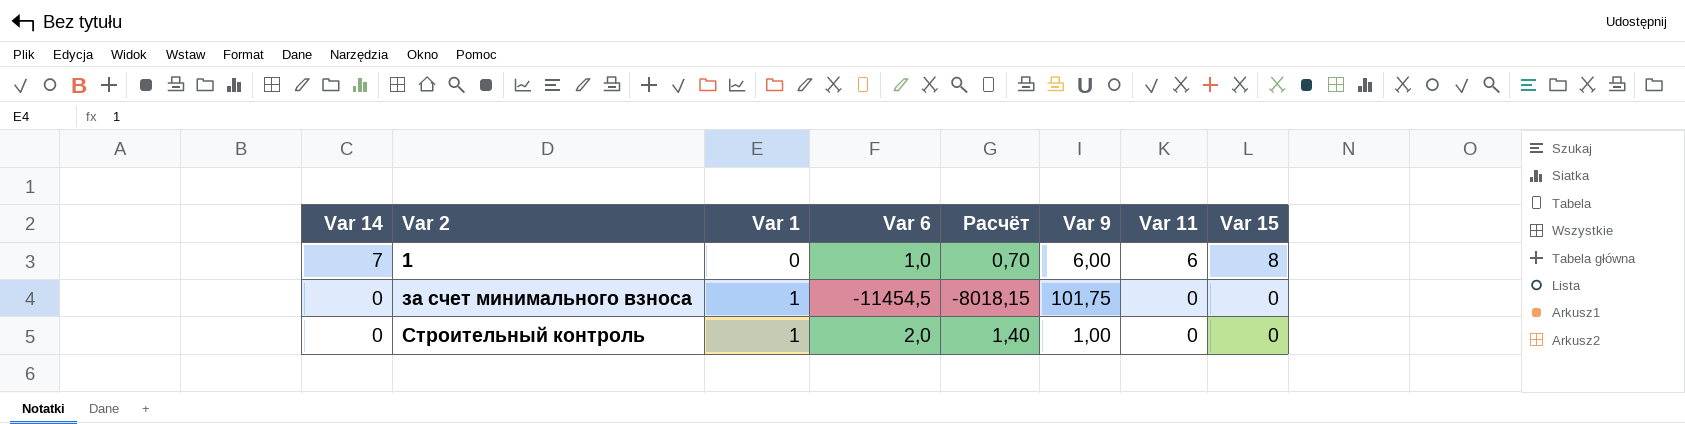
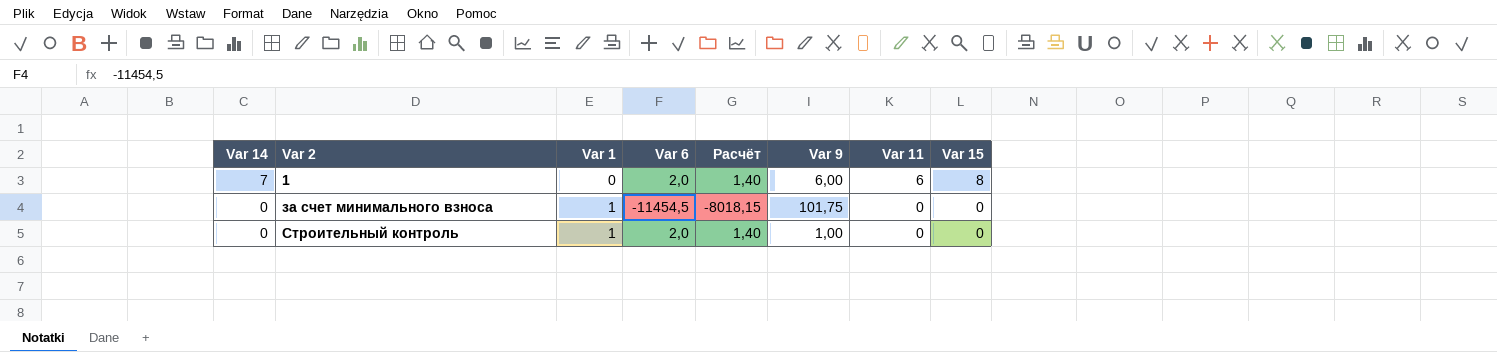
1 | Var 6: 1,0 -> 2,0
1 | Расчёт: 0,70 -> 1,40

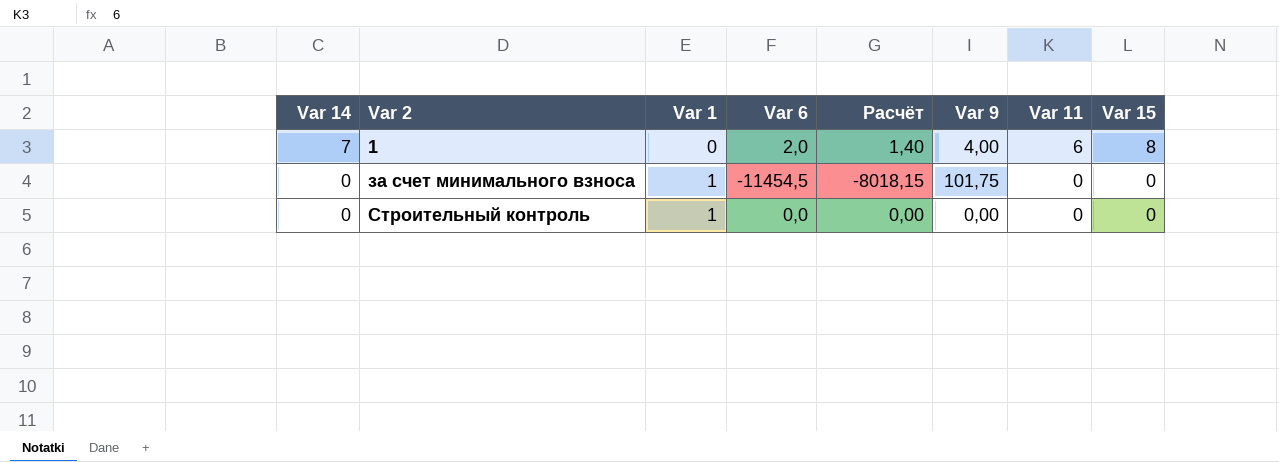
1 | Var 9: 6,00 -> 4,00
Строительный контроль | Var 6: 2,0 -> 0,0
Строительный контроль | Расчёт: 1,40 -> 0,00
Строительный контроль | Var 9: 1,00 -> 0,00

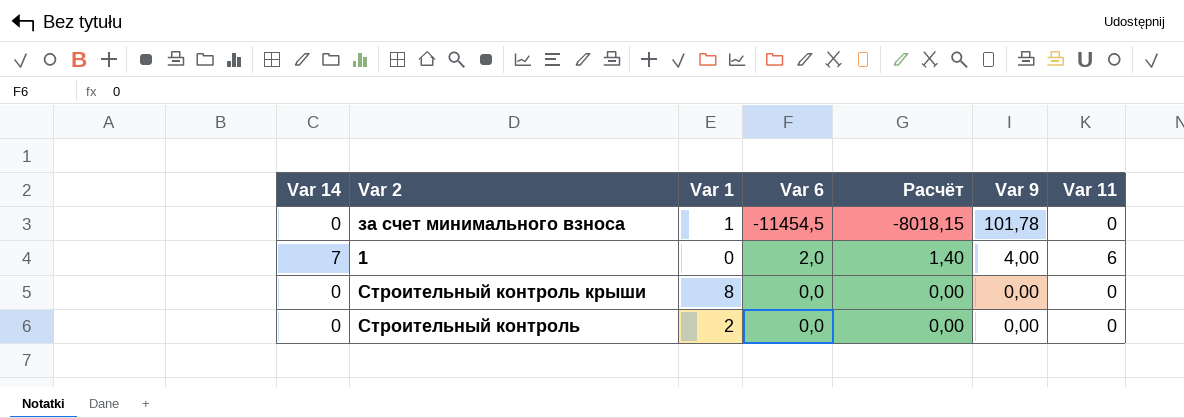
row order: Var 14 descending -> Var 9 descending
column Var 15 | position: 8 -> none
за счет минимального взноса | Var 9: 101,75 -> 101,78
row Строительный контроль крыши: none -> 0 | 8 | 0,0 | 0,00 | 0,00 | 0
Строительный контроль | Var 1: 1 -> 2

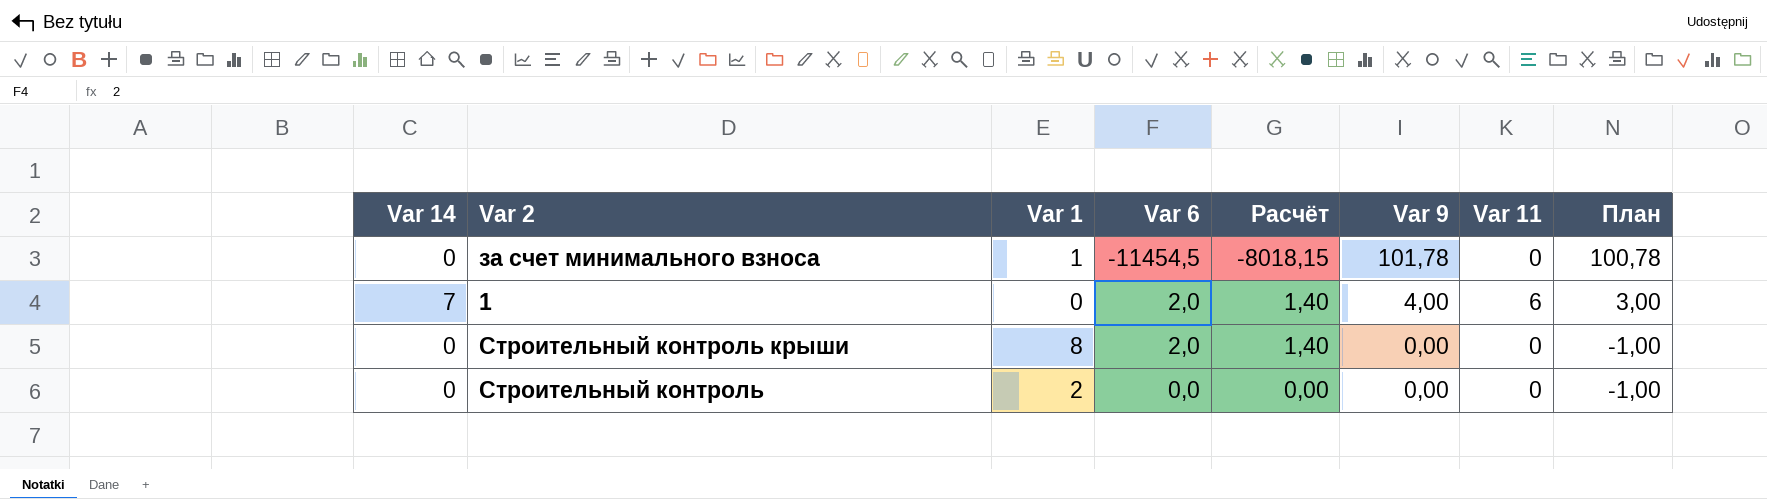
column План | formula: none -> [Var 9] - 1
Строительный контроль крыши | Var 6: 0,0 -> 2,0
Строительный контроль крыши | Расчёт: 0,00 -> 1,40

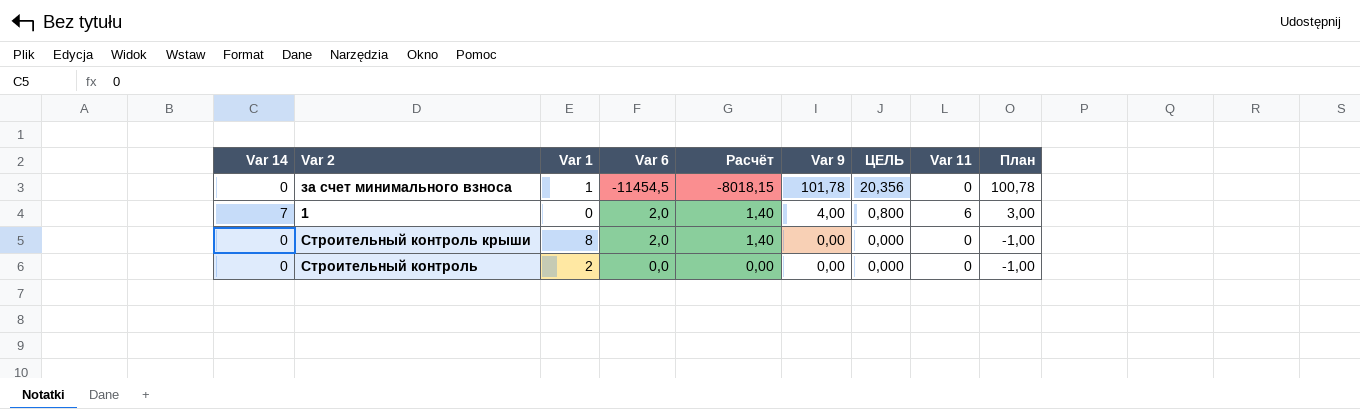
column ЦЕЛЬ | formula: none -> [Var 9] * 0,2

